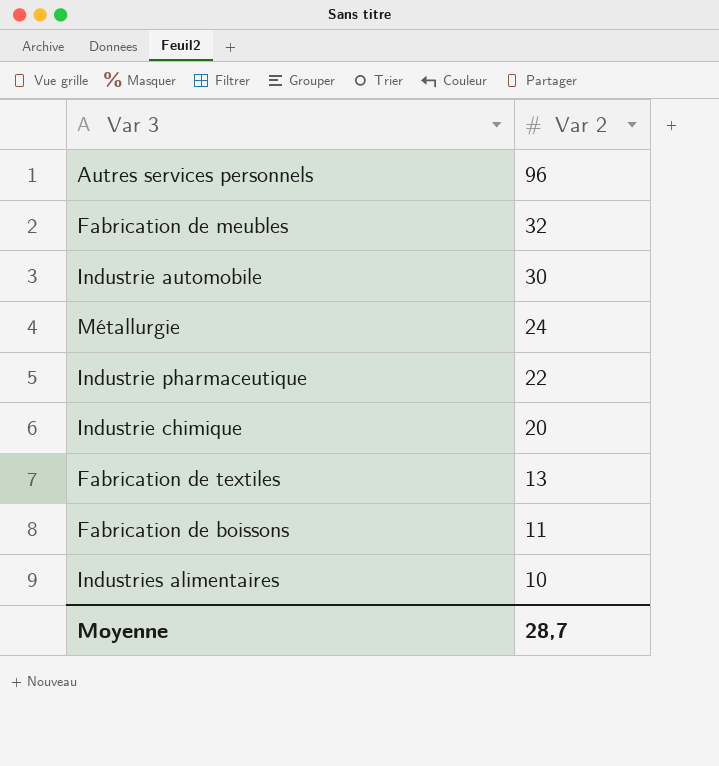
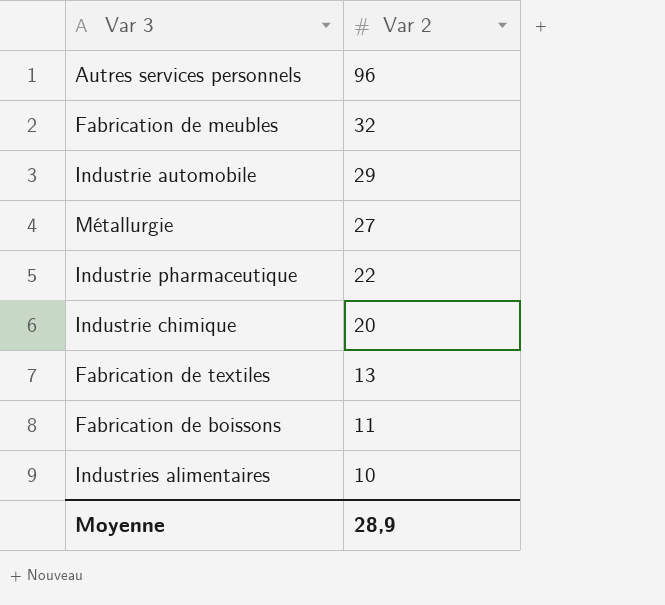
Industrie automobile | Var 2: 30 -> 29
Métallurgie | Var 2: 24 -> 27
Moyenne | Var 2: 28,7 -> 28,9

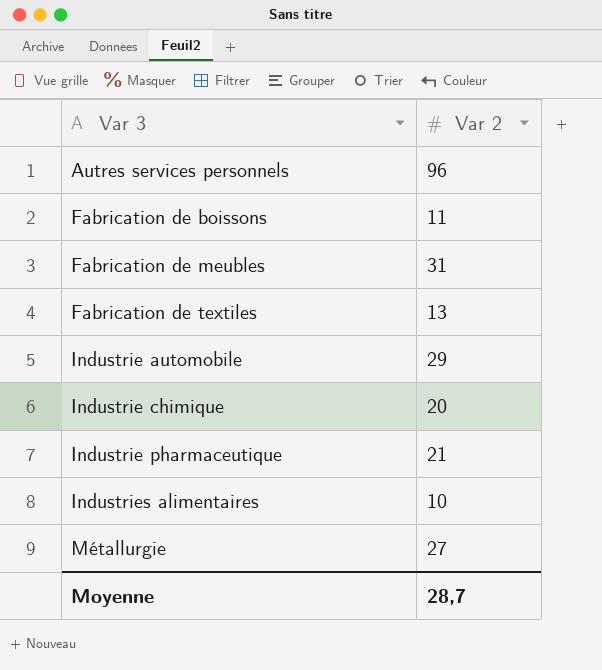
row order: Var 2 descending -> Var 3 ascending
Fabrication de meubles | Var 2: 32 -> 31
Industrie pharmaceutique | Var 2: 22 -> 21
Moyenne | Var 2: 28,9 -> 28,7

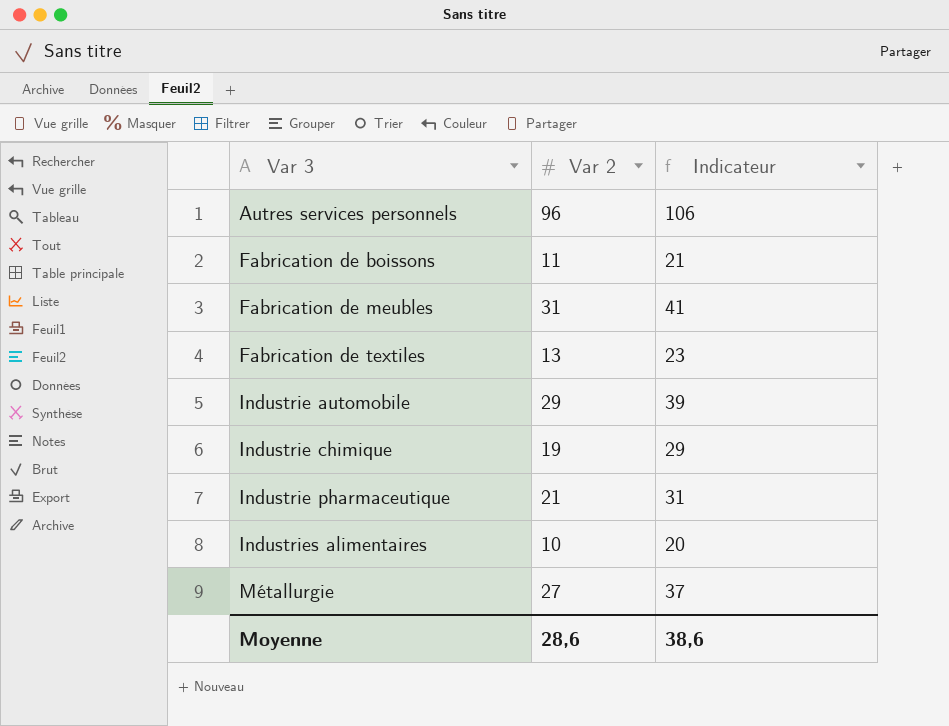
column Indicateur | formula: none -> [Var 2] + 10
Industrie chimique | Var 2: 20 -> 19
Moyenne | Var 2: 28,7 -> 28,6

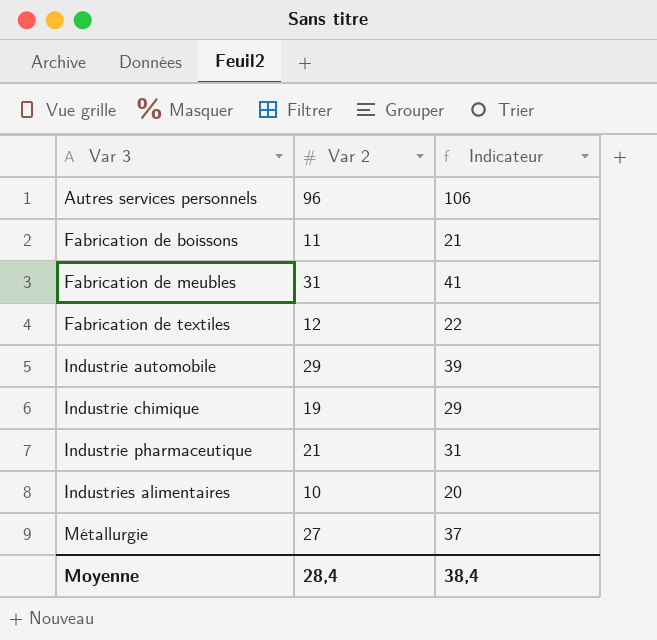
Fabrication de textiles | Var 2: 13 -> 12
Fabrication de textiles | Indicateur: 23 -> 22
Moyenne | Var 2: 28,6 -> 28,4
Moyenne | Indicateur: 38,6 -> 38,4

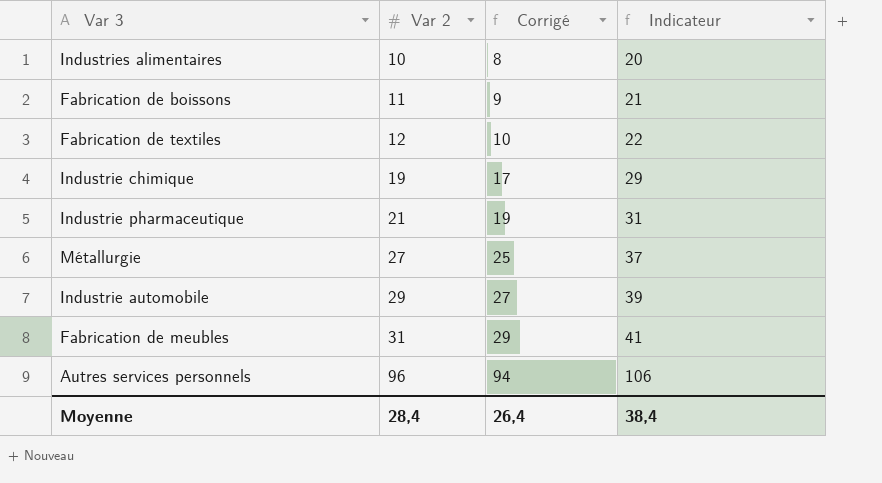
row order: Var 3 ascending -> Var 2 ascending
column Corrigé | formula: none -> [Var 2] - 2

